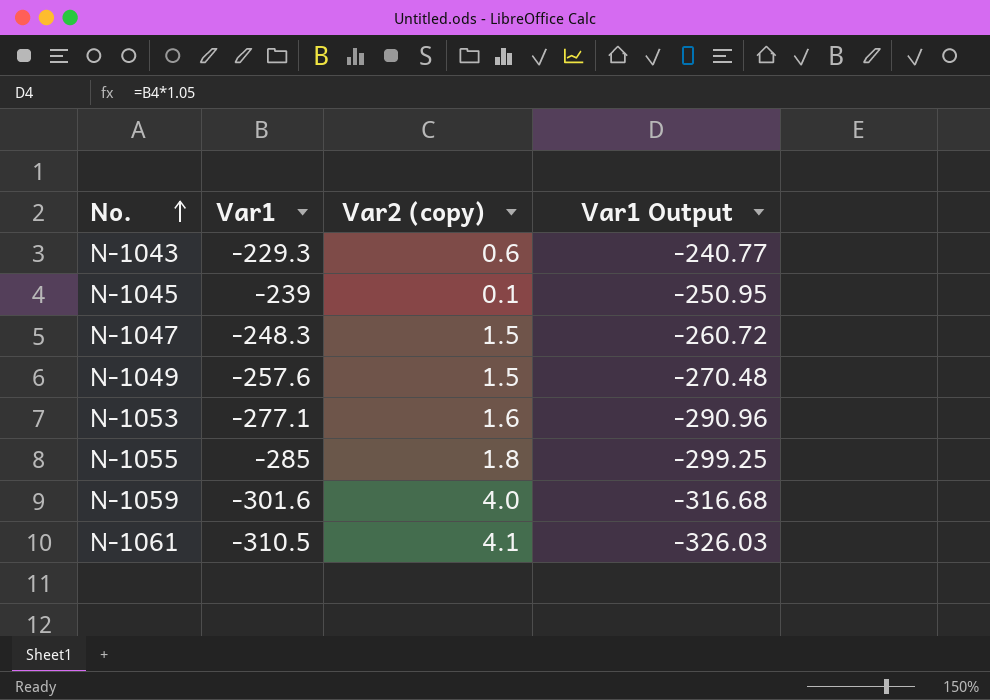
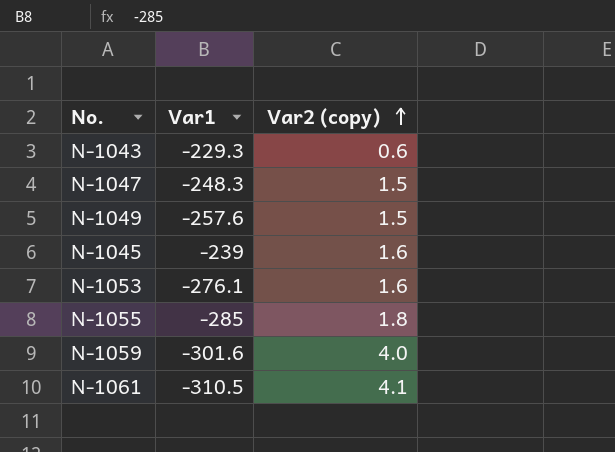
row order: No. ascending -> Var2 (copy) ascending
column Var1 Output | formula: [Var1] * 1.05 -> none
N-1045 | Var2 (copy): 0.1 -> 1.6
N-1053 | Var1: -277.1 -> -276.1

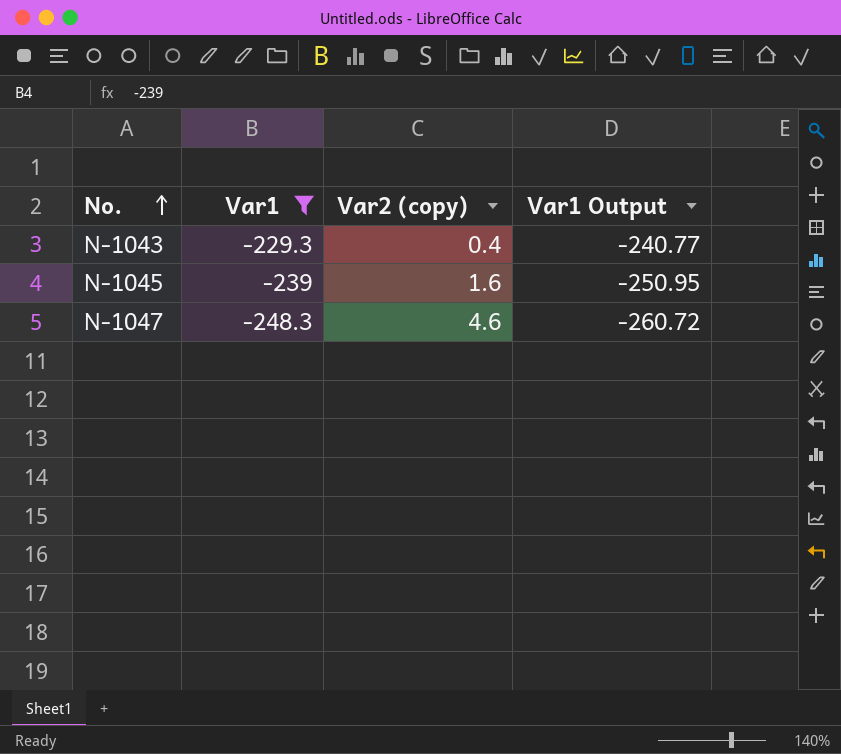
filter: none -> Var1 >= -248.3
row order: Var2 (copy) ascending -> No. ascending
column Var1 Output | formula: none -> [Var1] * 1.05
N-1043 | Var2 (copy): 0.6 -> 0.4
N-1047 | Var2 (copy): 1.5 -> 4.6

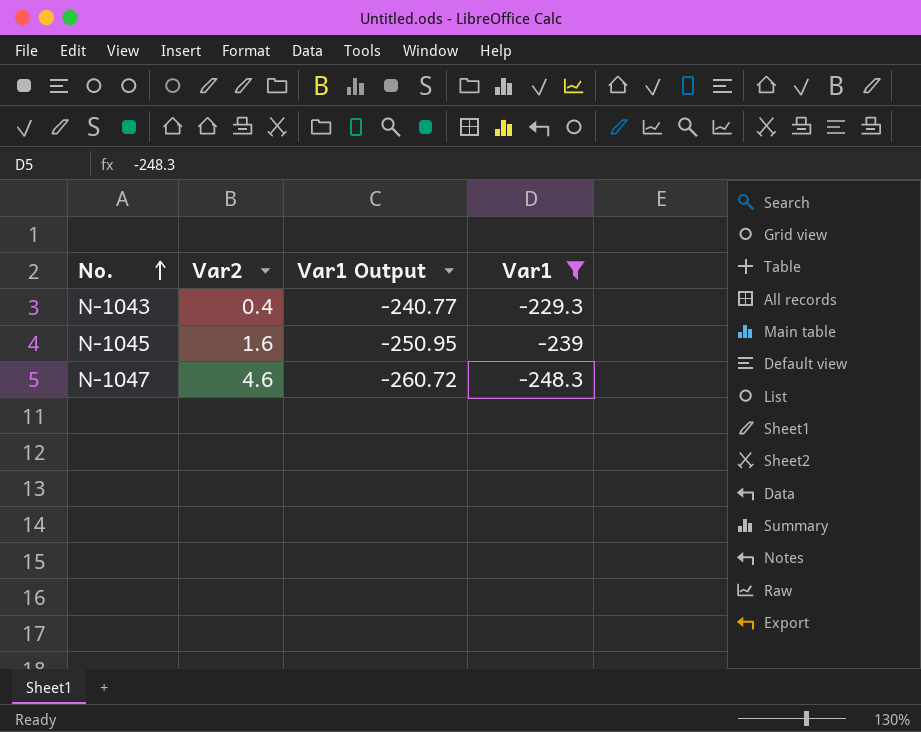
column name: Var2 (copy) -> Var2
column Var1 | position: 2 -> 4

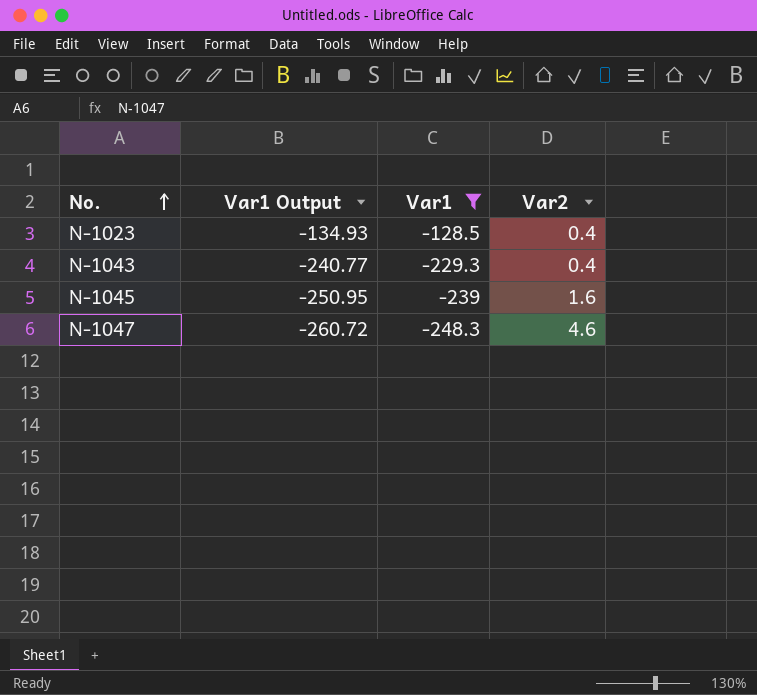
column Var2 | position: 2 -> 4
row N-1023: none -> -134.93 | -128.5 | 0.4

